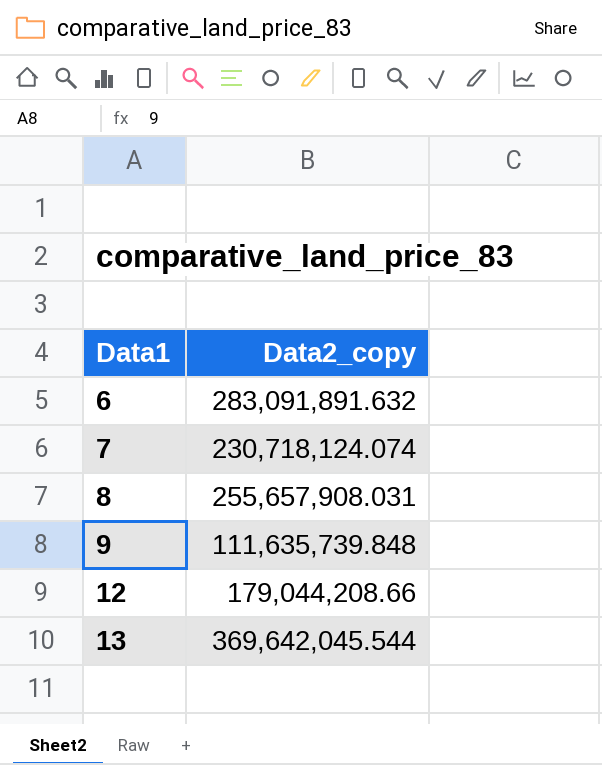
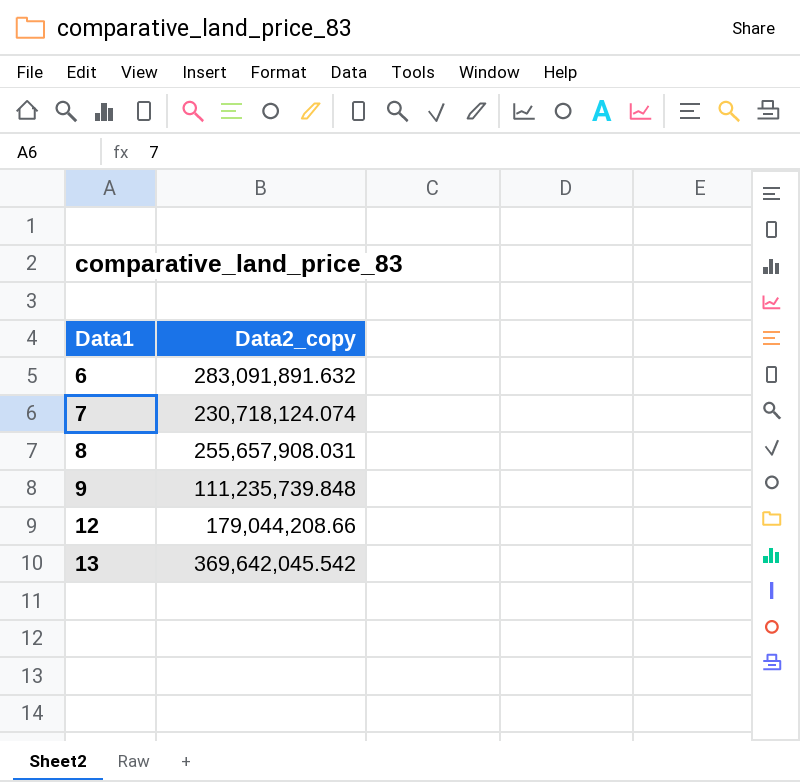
9 | Data2_copy: 111,635,739.848 -> 111,235,739.848
13 | Data2_copy: 369,642,045.544 -> 369,642,045.542

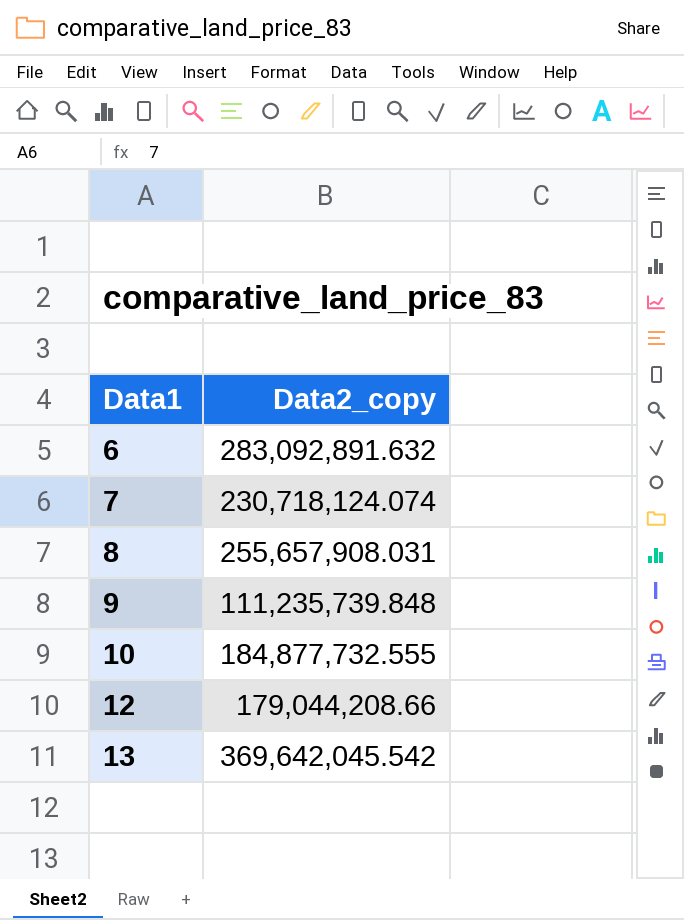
6 | Data2_copy: 283,091,891.632 -> 283,092,891.632
row 10: none -> 184,877,732.555

